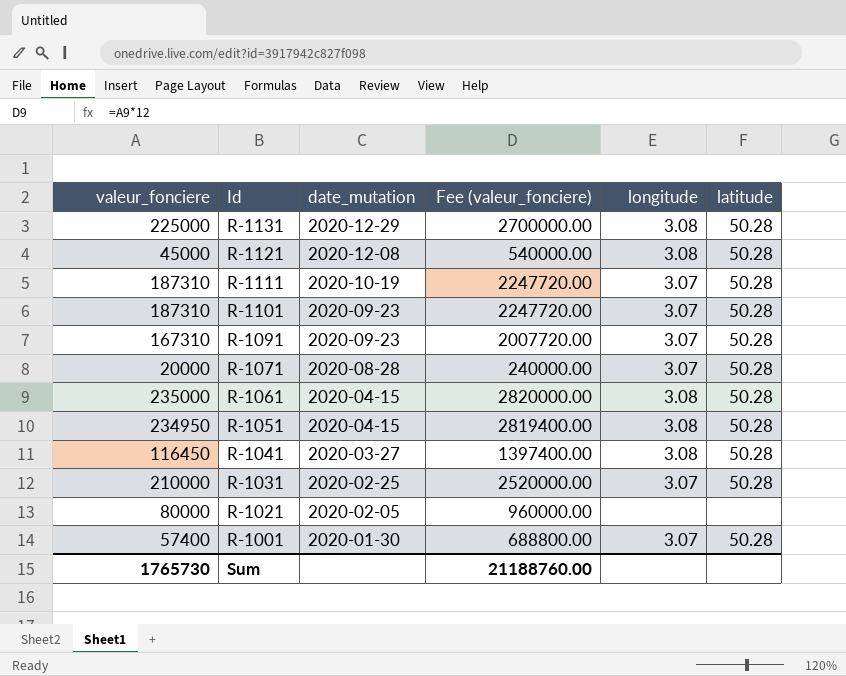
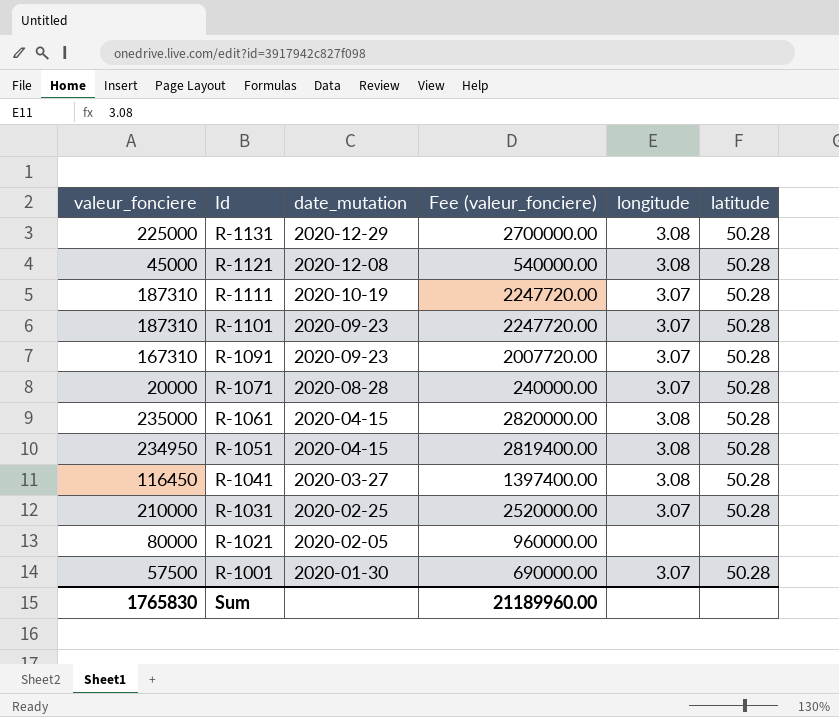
R-1001 | valeur_fonciere: 57400 -> 57500
R-1001 | Fee (valeur_fonciere): 688800.00 -> 690000.00
Sum | valeur_fonciere: 1765730 -> 1765830
Sum | Fee (valeur_fonciere): 21188760.00 -> 21189960.00

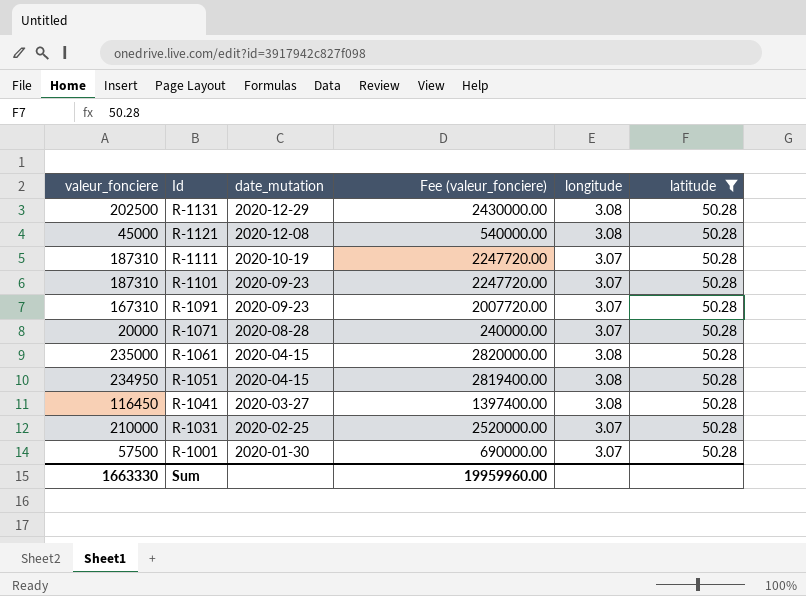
filter: none -> latitude = 50.28
R-1131 | valeur_fonciere: 225000 -> 202500
R-1131 | Fee (valeur_fonciere): 2700000.00 -> 2430000.00
Sum | valeur_fonciere: 1765830 -> 1663330
Sum | Fee (valeur_fonciere): 21189960.00 -> 19959960.00

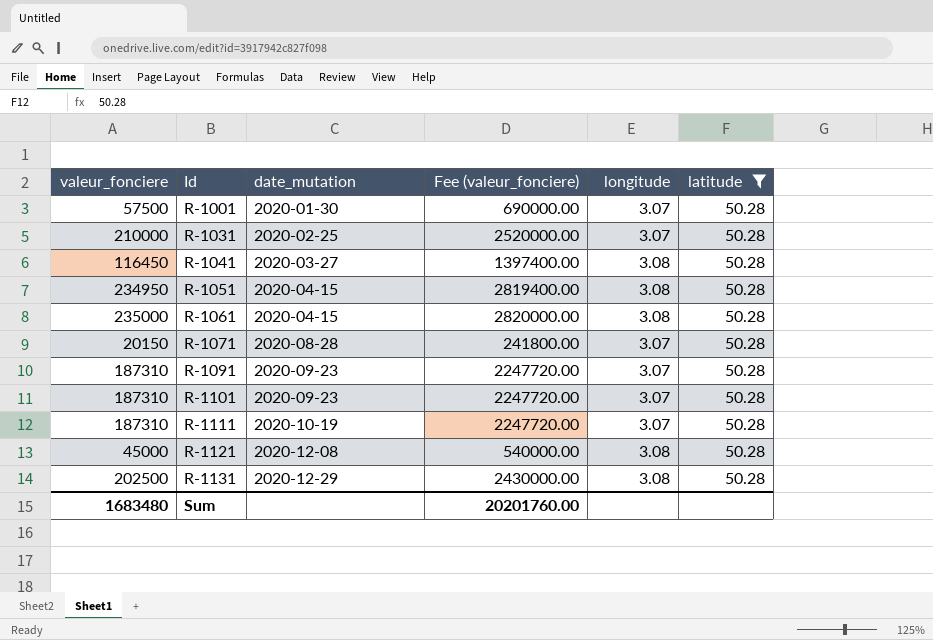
row order: Id descending -> Id ascending
R-1071 | valeur_fonciere: 20000 -> 20150
R-1071 | Fee (valeur_fonciere): 240000.00 -> 241800.00
R-1091 | valeur_fonciere: 167310 -> 187310
R-1091 | Fee (valeur_fonciere): 2007720.00 -> 2247720.00
Sum | valeur_fonciere: 1663330 -> 1683480
Sum | Fee (valeur_fonciere): 19959960.00 -> 20201760.00

